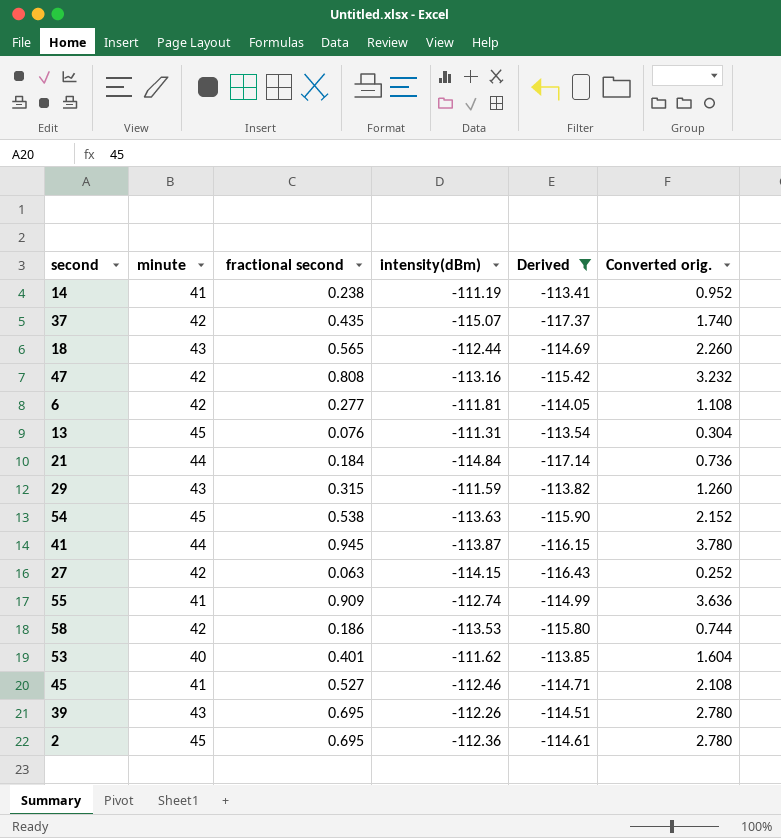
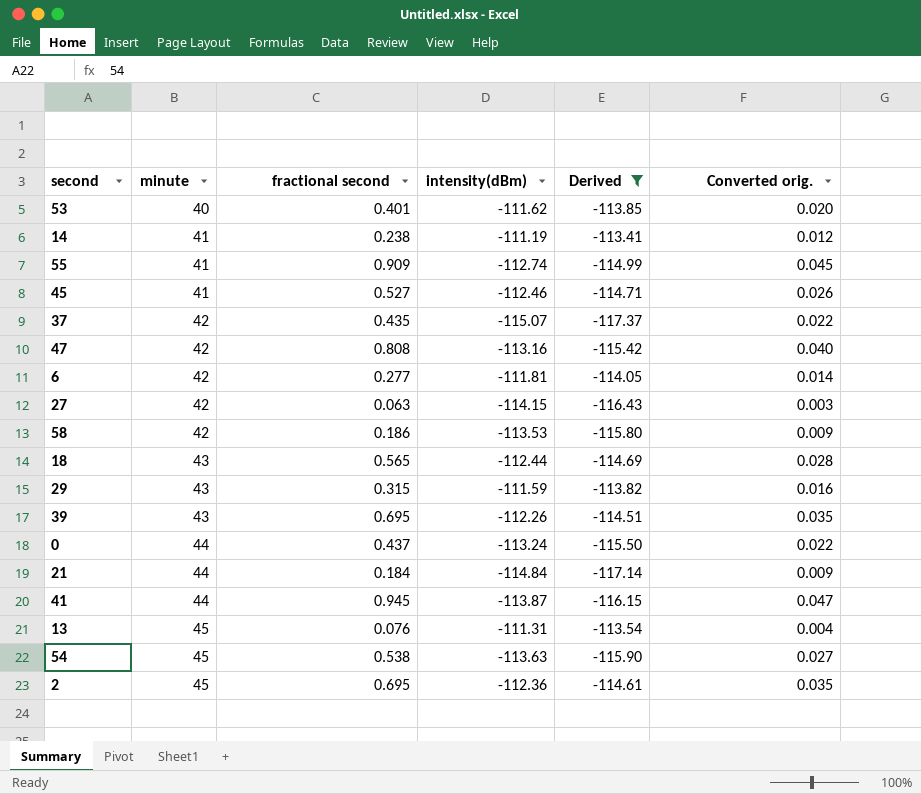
row order: none -> minute ascending
column Converted orig. | formula: [fractional second] * 4 -> [fractional second] * 0.05
row 0: none -> 44 | 0.437 | -113.24 | -115.50 | 0.022

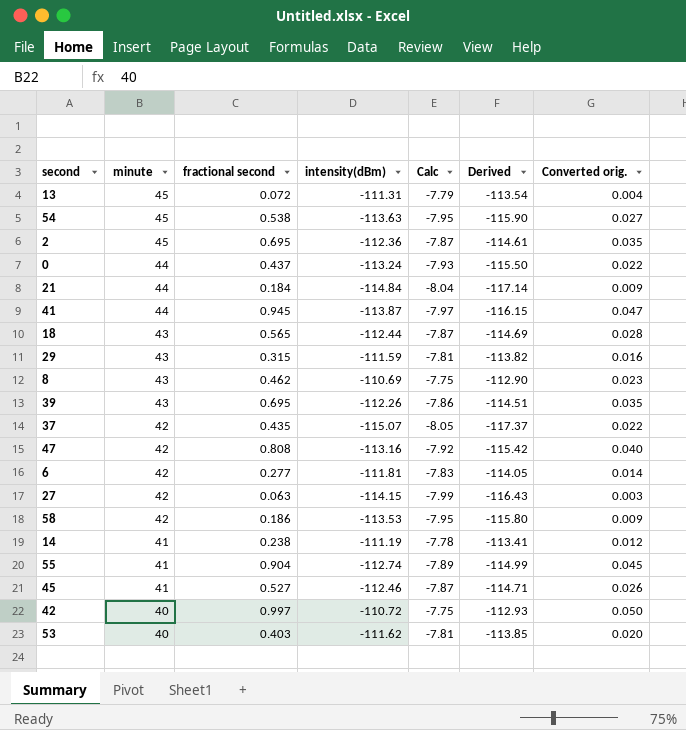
filter: Derived <= -113.41 -> none
row order: minute ascending -> minute descending
column Calc | formula: none -> [intensity(dBm)] * 0.07
13 | fractional second: 0.076 -> 0.072
55 | fractional second: 0.909 -> 0.904
53 | fractional second: 0.401 -> 0.403

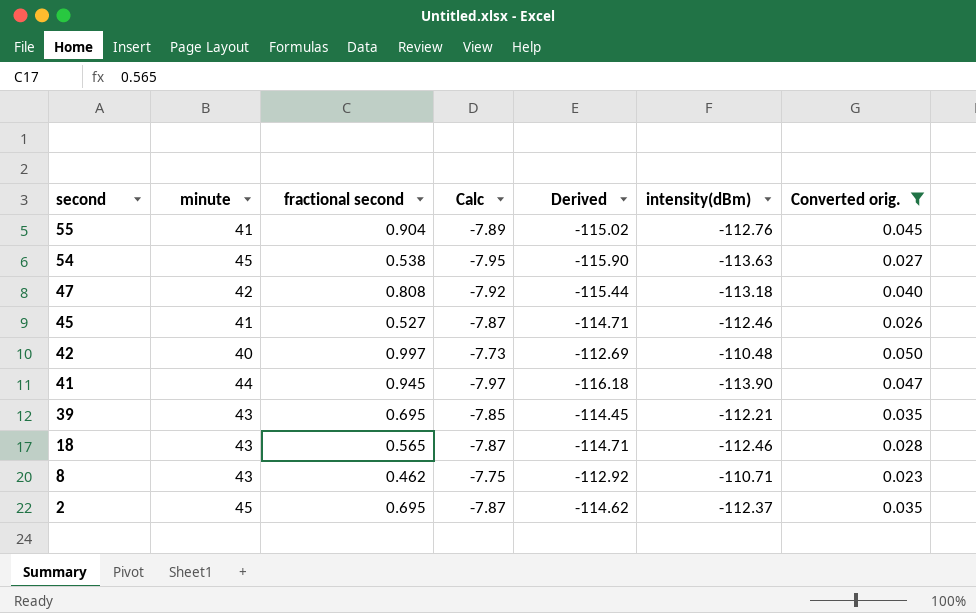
filter: none -> Converted orig. >= 0.023
row order: minute descending -> second descending
column intensity(dBm) | position: 4 -> 6
55 | Derived: -114.99 -> -115.02
55 | intensity(dBm): -112.74 -> -112.76
47 | Derived: -115.42 -> -115.44
47 | intensity(dBm): -113.16 -> -113.18
42 | Calc: -7.75 -> -7.73
42 | Derived: -112.93 -> -112.69
42 | intensity(dBm): -110.72 -> -110.48
41 | Derived: -116.15 -> -116.18
41 | intensity(dBm): -113.87 -> -113.90
39 | Calc: -7.86 -> -7.85
39 | Derived: -114.51 -> -114.45
39 | intensity(dBm): -112.26 -> -112.21
18 | Derived: -114.69 -> -114.71
18 | intensity(dBm): -112.44 -> -112.46
8 | Derived: -112.90 -> -112.92
8 | intensity(dBm): -110.69 -> -110.71
2 | Derived: -114.61 -> -114.62
2 | intensity(dBm): -112.36 -> -112.37

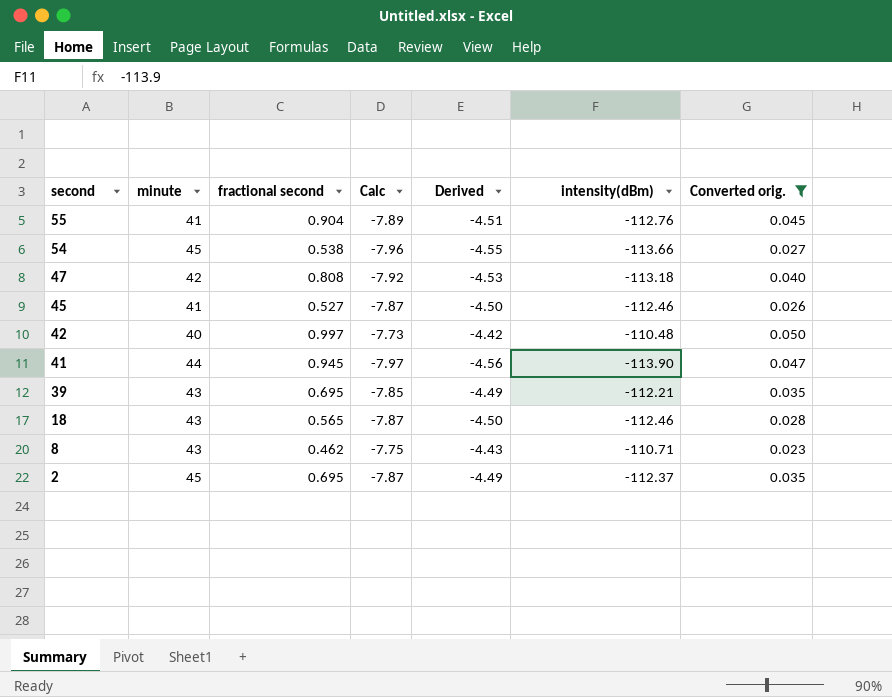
column Derived | formula: [intensity(dBm)] * 1.02 -> [intensity(dBm)] * 0.04
54 | Calc: -7.95 -> -7.96
54 | intensity(dBm): -113.63 -> -113.66

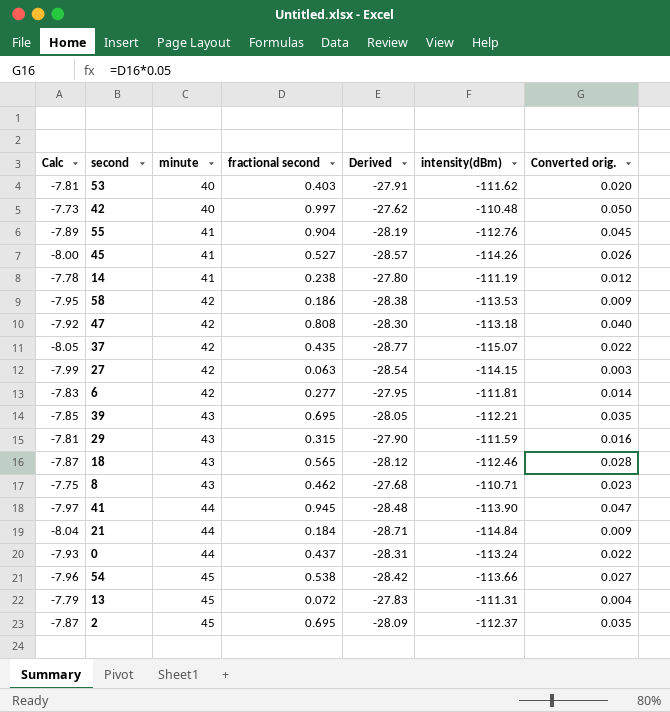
filter: Converted orig. >= 0.023 -> none
row order: second descending -> minute ascending
column Calc | position: 4 -> 1
column Derived | formula: [intensity(dBm)] * 0.04 -> [intensity(dBm)] * 0.25
45 | Calc: -7.87 -> -8.00
45 | intensity(dBm): -112.46 -> -114.26

